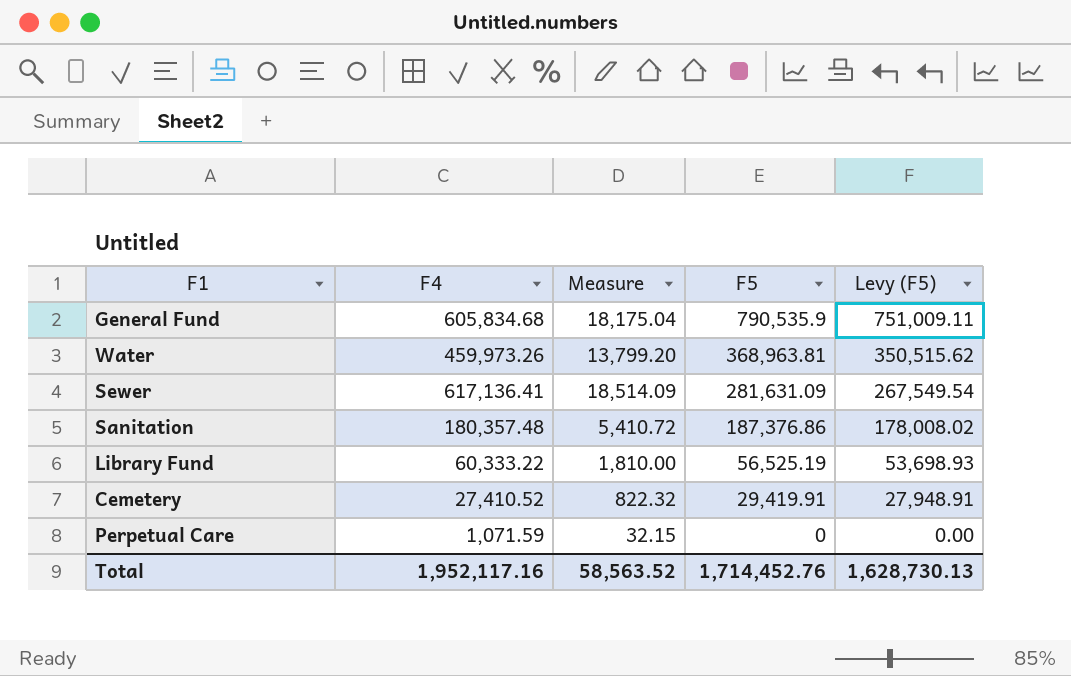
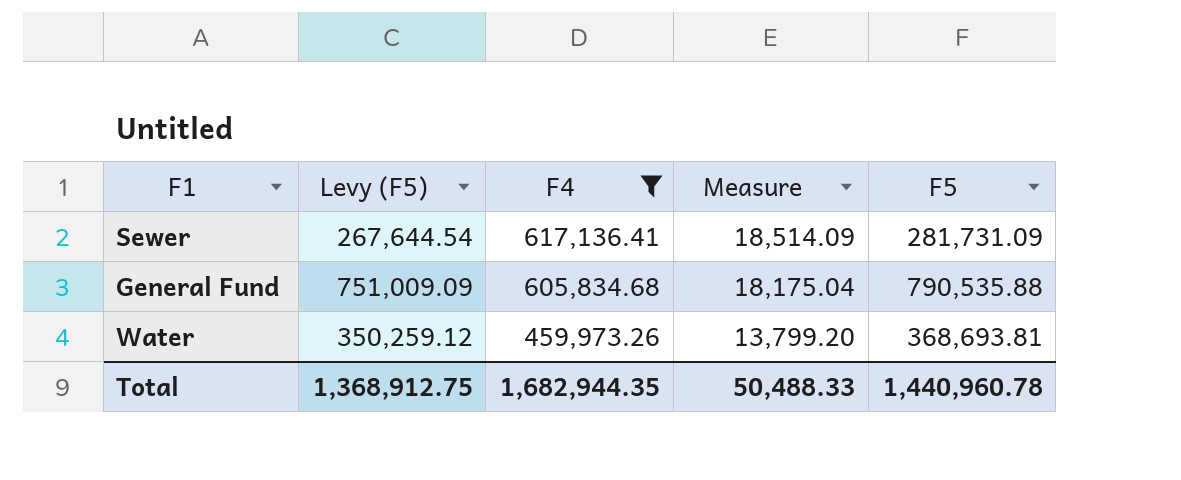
filter: none -> F4 >= 459,973.26
row order: F5 descending -> F4 descending
column Levy (F5) | position: 5 -> 2
Sewer | Levy (F5): 267,549.54 -> 267,644.54
Sewer | F5: 281,631.09 -> 281,731.09
General Fund | Levy (F5): 751,009.11 -> 751,009.09
General Fund | F5: 790,535.9 -> 790,535.88
Water | Levy (F5): 350,515.62 -> 350,259.12
Water | F5: 368,963.81 -> 368,693.81
Total | Levy (F5): 1,628,730.13 -> 1,368,912.75
Total | F4: 1,952,117.16 -> 1,682,944.35
Total | Measure: 58,563.52 -> 50,488.33
Total | F5: 1,714,452.76 -> 1,440,960.78

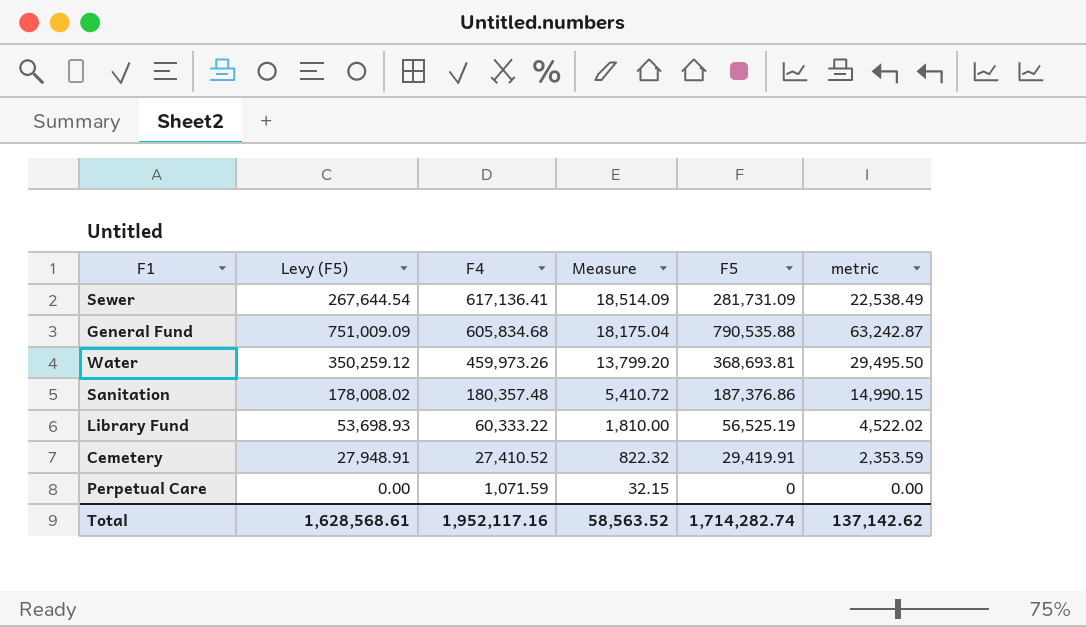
filter: F4 >= 459,973.26 -> none
column metric | formula: none -> [F5] * 0.08
Total | Levy (F5): 1,368,912.75 -> 1,628,568.61
Total | F4: 1,682,944.35 -> 1,952,117.16
Total | Measure: 50,488.33 -> 58,563.52
Total | F5: 1,440,960.78 -> 1,714,282.74

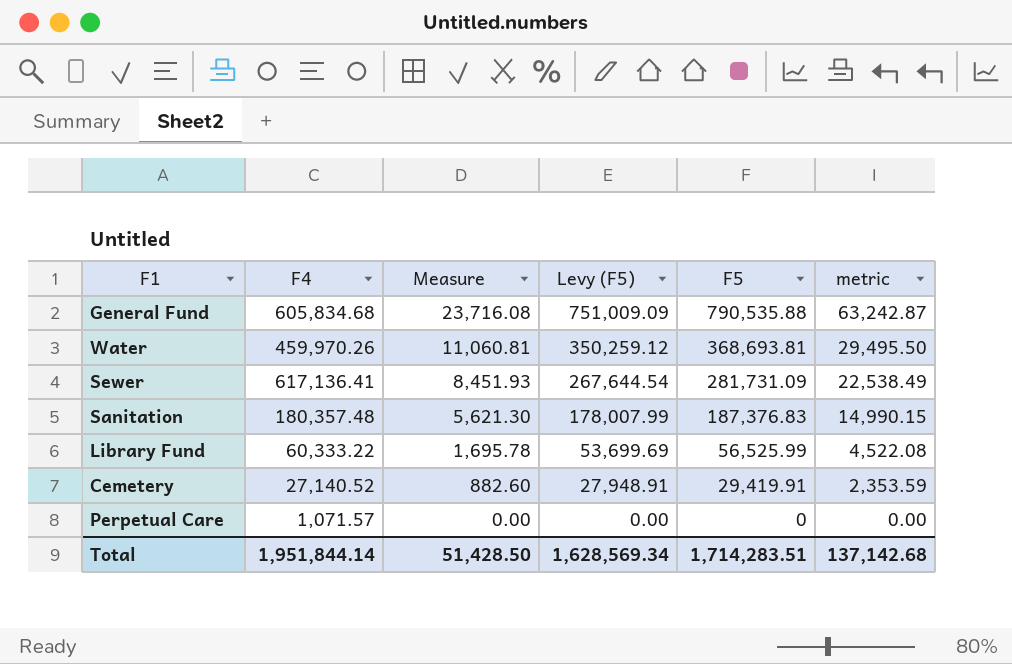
row order: F4 descending -> Measure descending
column Measure | formula: [F4] * 0.03 -> [F5] * 0.03
column Levy (F5) | position: 2 -> 4
Water | F4: 459,973.26 -> 459,970.26
Sanitation | Levy (F5): 178,008.02 -> 178,007.99
Sanitation | F5: 187,376.86 -> 187,376.83
Library Fund | Levy (F5): 53,698.93 -> 53,699.69
Library Fund | F5: 56,525.19 -> 56,525.99
Library Fund | metric: 4,522.02 -> 4,522.08
Cemetery | F4: 27,410.52 -> 27,140.52
Perpetual Care | F4: 1,071.59 -> 1,071.57
Total | F4: 1,952,117.16 -> 1,951,844.14
Total | Measure: 58,563.52 -> 51,428.50
Total | Levy (F5): 1,628,568.61 -> 1,628,569.34
Total | F5: 1,714,282.74 -> 1,714,283.51
Total | metric: 137,142.62 -> 137,142.68

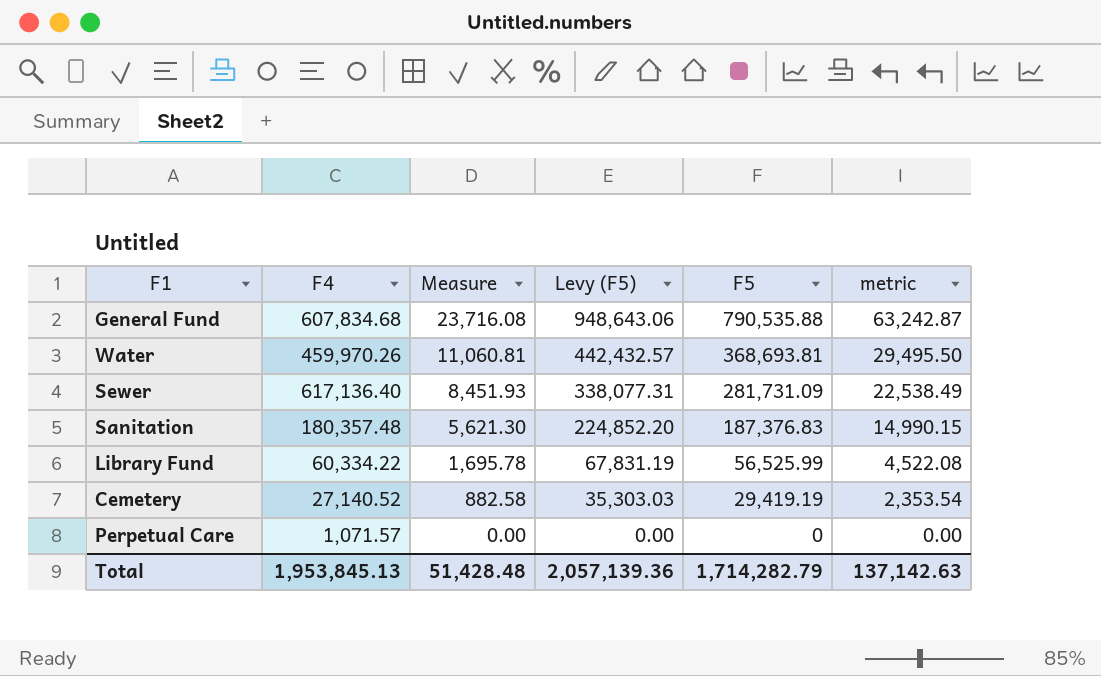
column Levy (F5) | formula: [F5] * 0.95 -> [F5] * 1.2
General Fund | F4: 605,834.68 -> 607,834.68
Sewer | F4: 617,136.41 -> 617,136.40
Library Fund | F4: 60,333.22 -> 60,334.22
Cemetery | Measure: 882.60 -> 882.58
Cemetery | F5: 29,419.91 -> 29,419.19
Cemetery | metric: 2,353.59 -> 2,353.54
Total | F4: 1,951,844.14 -> 1,953,845.13
Total | Measure: 51,428.50 -> 51,428.48
Total | Levy (F5): 1,628,569.34 -> 2,057,139.36
Total | F5: 1,714,283.51 -> 1,714,282.79
Total | metric: 137,142.68 -> 137,142.63

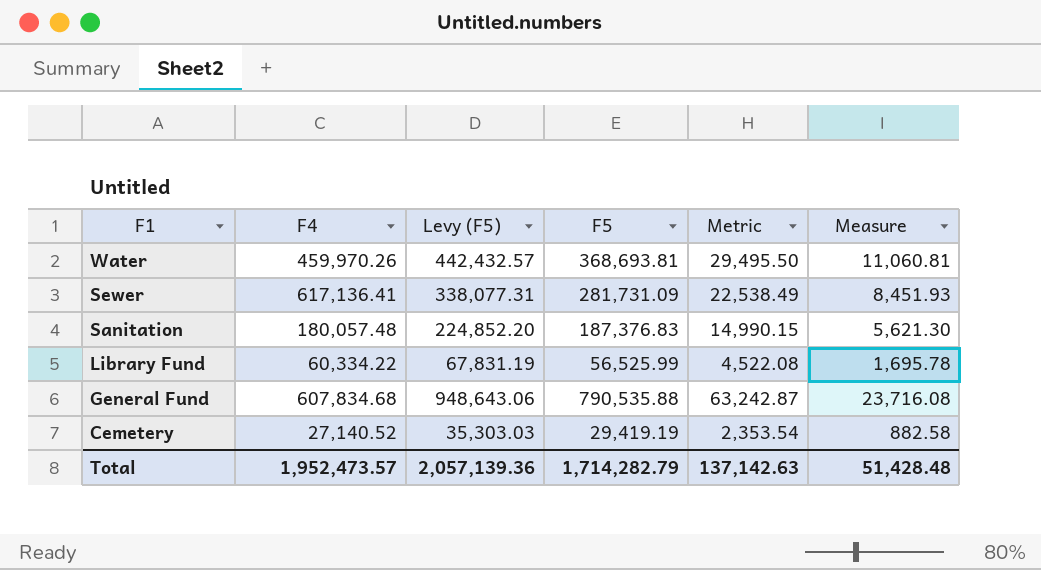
row order: Measure descending -> F1 descending
column name: metric -> Metric
column Measure | position: 3 -> 6
row Perpetual Care: 1,071.57 | 0.00 | 0.00 | 0 | 0.00 -> none
Sewer | F4: 617,136.40 -> 617,136.41
Sanitation | F4: 180,357.48 -> 180,057.48
Total | F4: 1,953,845.13 -> 1,952,473.57

